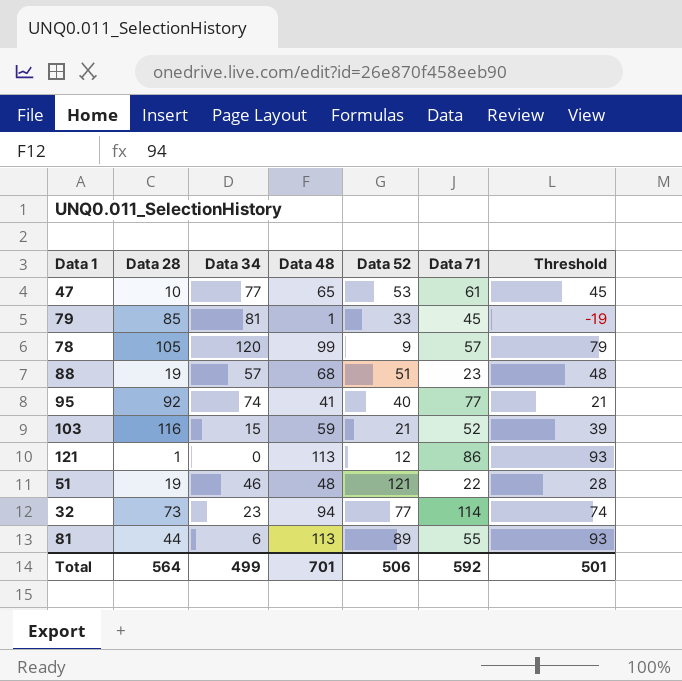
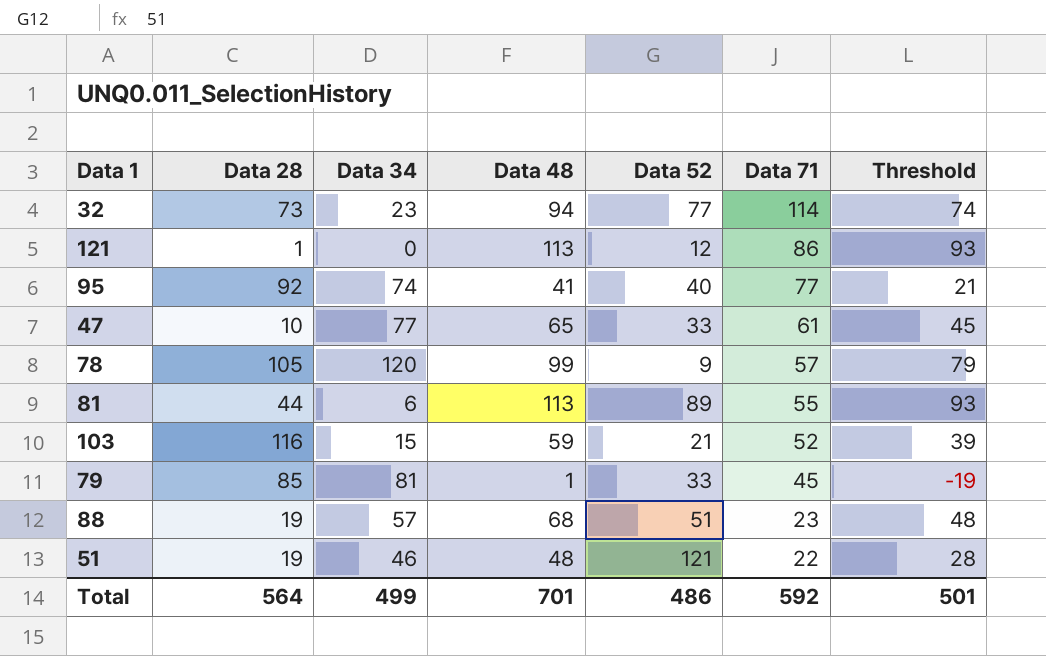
row order: none -> Data 71 descending
47 | Data 52: 53 -> 33
Total | Data 52: 506 -> 486

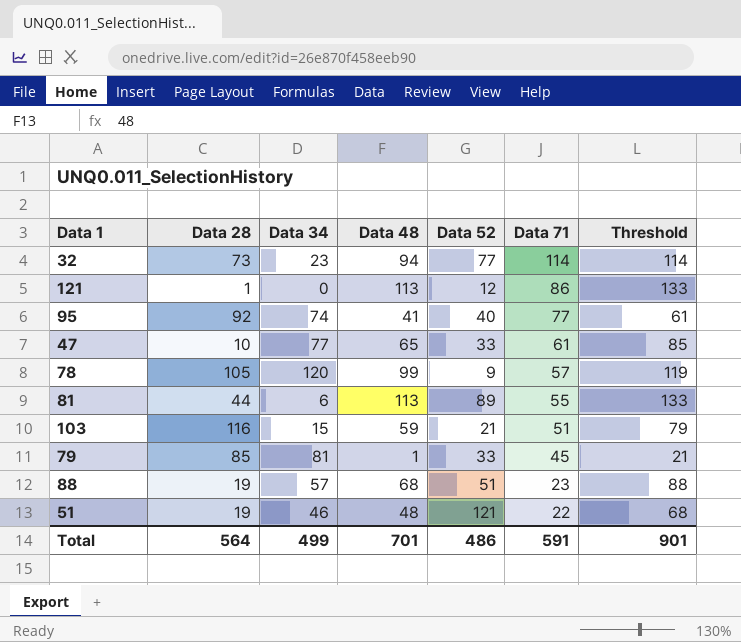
column Threshold | formula: [Data 48] - 20 -> [Data 48] + 20
103 | Data 71: 52 -> 51
Total | Data 71: 592 -> 591
Total | Threshold: 501 -> 901

